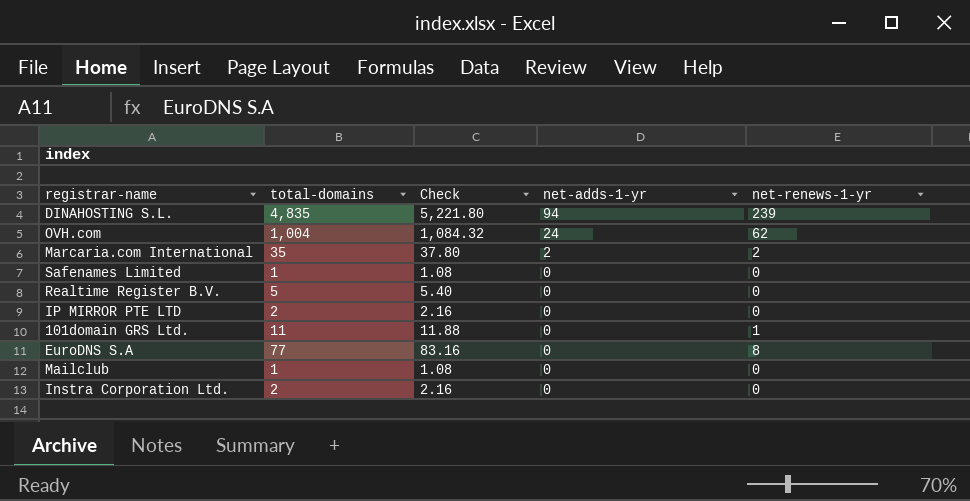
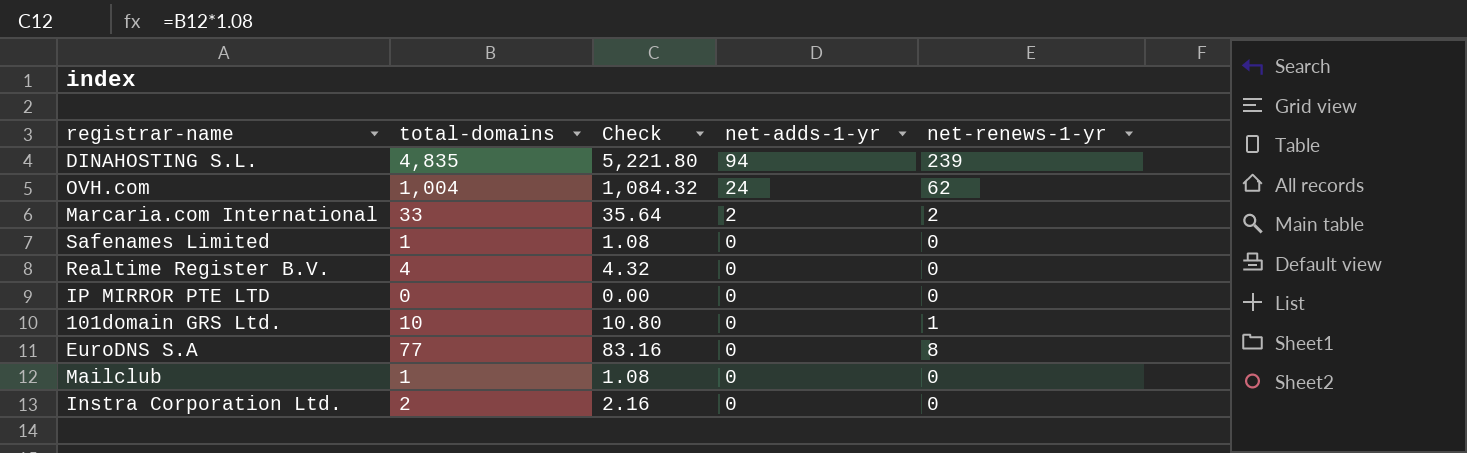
Marcaria.com International | total-domains: 35 -> 33
Marcaria.com International | Check: 37.80 -> 35.64
Realtime Register B.V. | total-domains: 5 -> 4
Realtime Register B.V. | Check: 5.40 -> 4.32
IP MIRROR PTE LTD | total-domains: 2 -> 0
IP MIRROR PTE LTD | Check: 2.16 -> 0.00
101domain GRS Ltd. | total-domains: 11 -> 10
101domain GRS Ltd. | Check: 11.88 -> 10.80

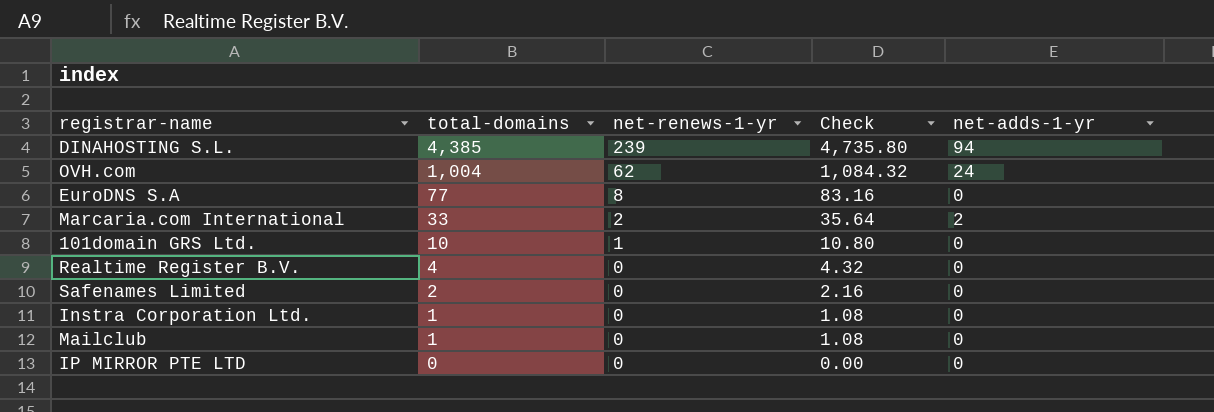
row order: net-adds-1-yr descending -> total-domains descending
column net-renews-1-yr | position: 5 -> 3
DINAHOSTING S.L. | total-domains: 4,835 -> 4,385
DINAHOSTING S.L. | Check: 5,221.80 -> 4,735.80
Safenames Limited | total-domains: 1 -> 2
Safenames Limited | Check: 1.08 -> 2.16
Instra Corporation Ltd. | total-domains: 2 -> 1
Instra Corporation Ltd. | Check: 2.16 -> 1.08

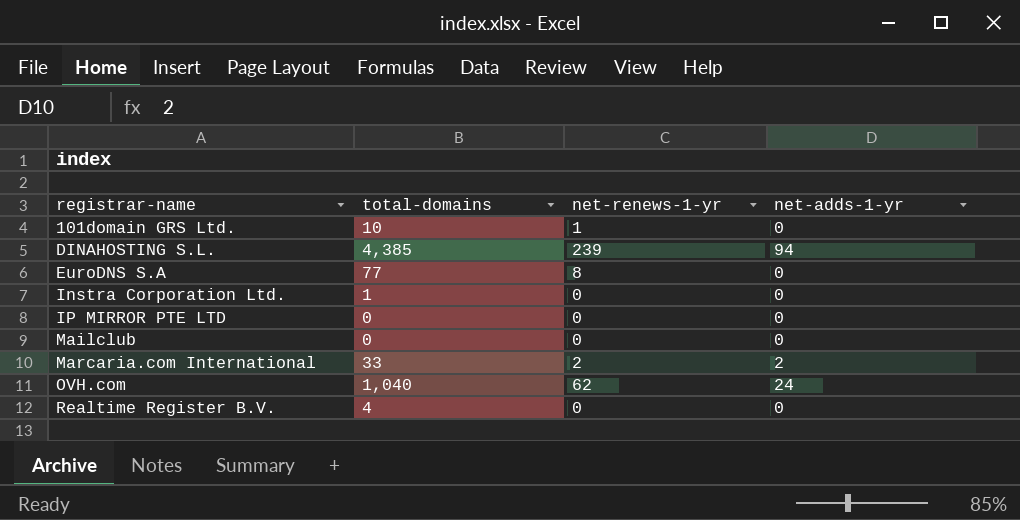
row order: total-domains descending -> registrar-name ascending
column Check | formula: [total-domains] * 1.08 -> none
row Safenames Limited: 2 | 0 | 2.16 | 0 -> none
Mailclub | total-domains: 1 -> 0
OVH.com | total-domains: 1,004 -> 1,040

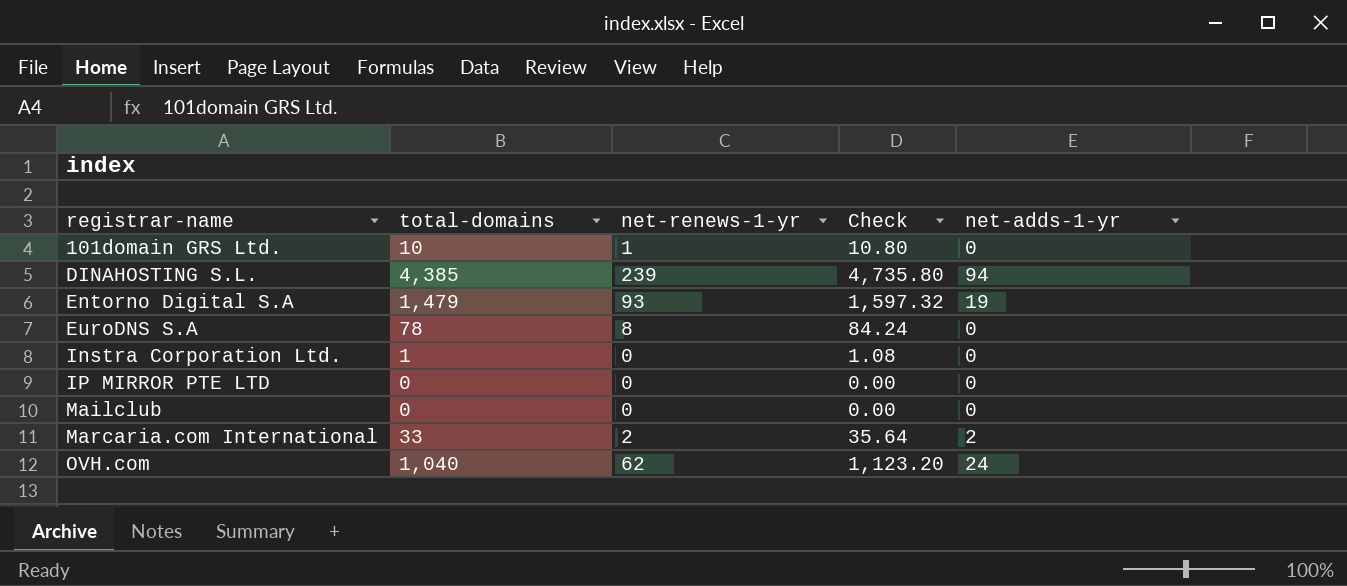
column Check | formula: none -> [total-domains] * 1.08
row Realtime Register B.V.: 4 | 0 | 0 -> none
row Entorno Digital S.A: none -> 1,479 | 93 | 1,597.32 | 19
EuroDNS S.A | total-domains: 77 -> 78

